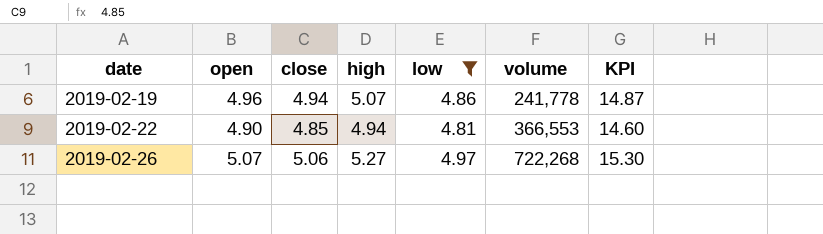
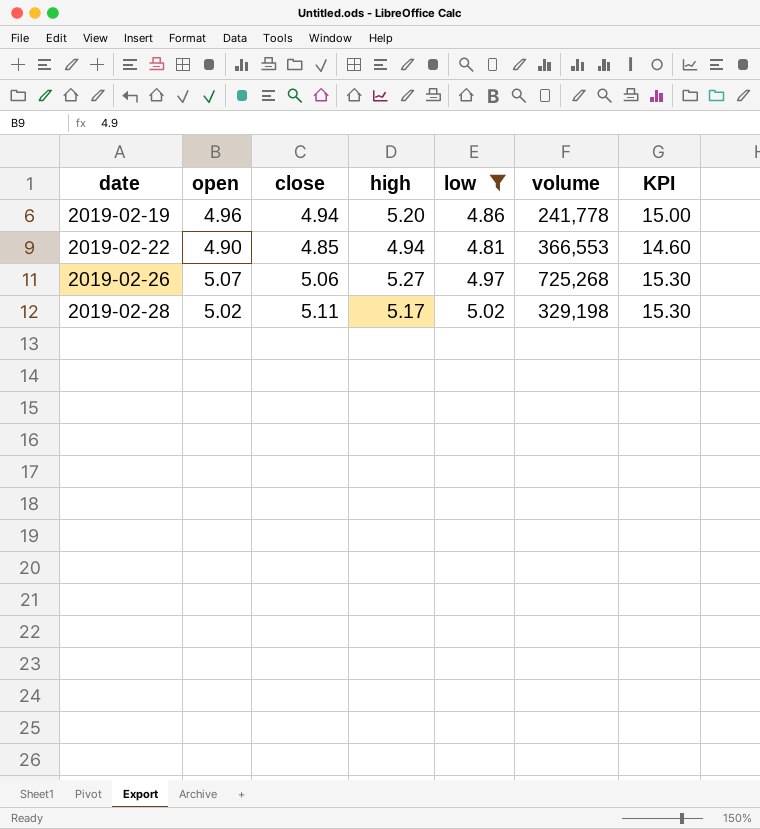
2019-02-19 | high: 5.07 -> 5.20
2019-02-19 | KPI: 14.87 -> 15.00
2019-02-26 | volume: 722,268 -> 725,268
row 2019-02-28: none -> 5.02 | 5.11 | 5.17 | 5.02 | 329,198 | 15.30

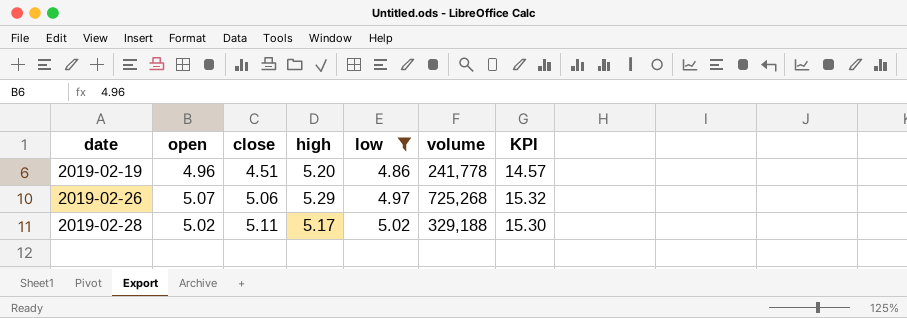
row 2019-02-22: 4.90 | 4.85 | 4.94 | 4.81 | 366,553 | 14.60 -> none
2019-02-19 | close: 4.94 -> 4.51
2019-02-19 | KPI: 15.00 -> 14.57
2019-02-26 | high: 5.27 -> 5.29
2019-02-26 | KPI: 15.30 -> 15.32
2019-02-28 | volume: 329,198 -> 329,188

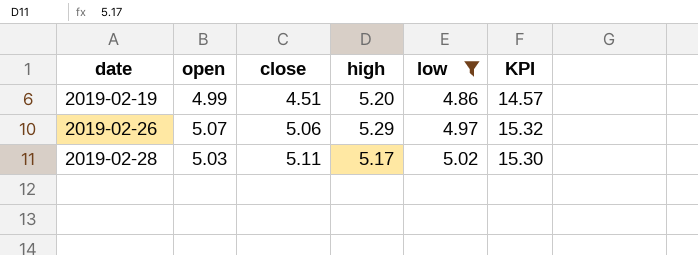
column volume | position: 6 -> none
2019-02-19 | open: 4.96 -> 4.99
2019-02-28 | open: 5.02 -> 5.03

